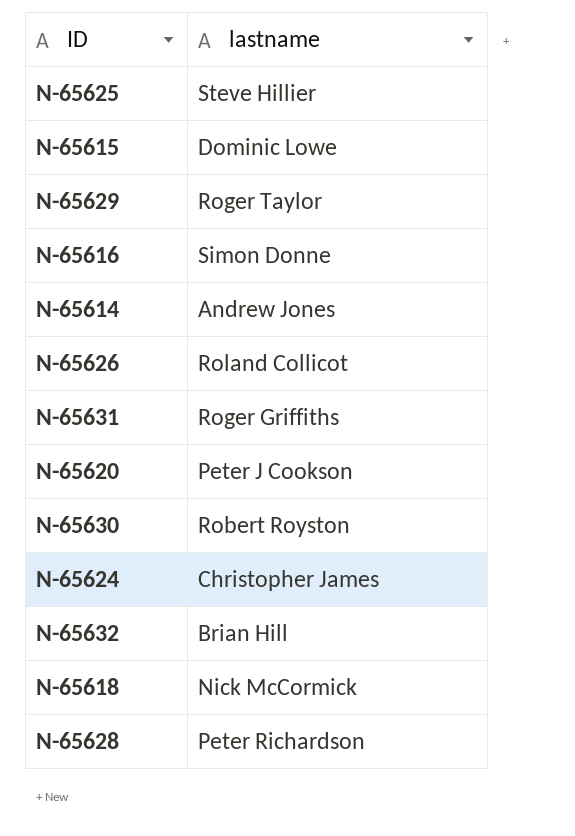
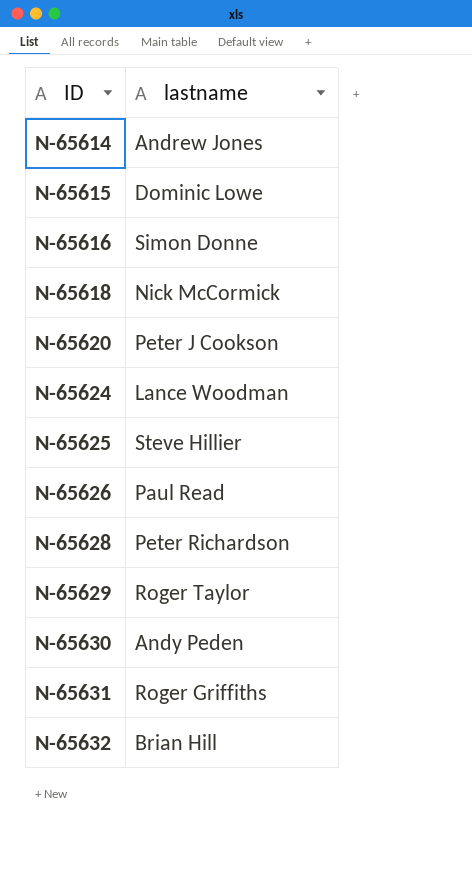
row order: none -> ID ascending
N-65624 | lastname: Christopher James -> Lance Woodman
N-65626 | lastname: Roland Collicot -> Paul Read
N-65630 | lastname: Robert Royston -> Andy Peden

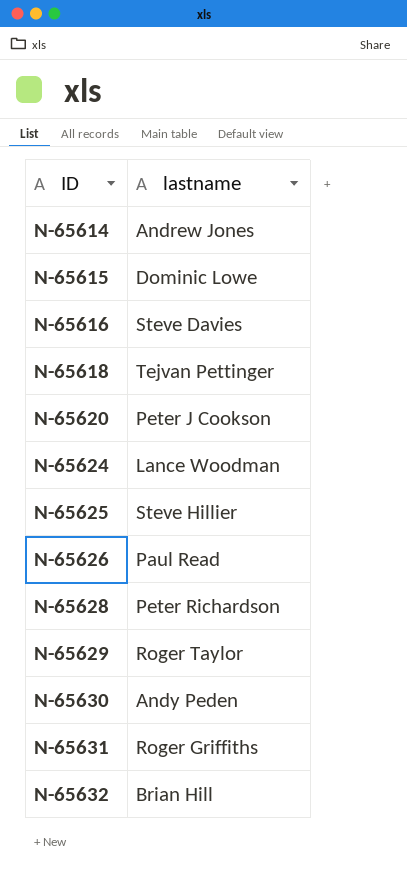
N-65616 | lastname: Simon Donne -> Steve Davies
N-65618 | lastname: Nick McCormick -> Tejvan Pettinger

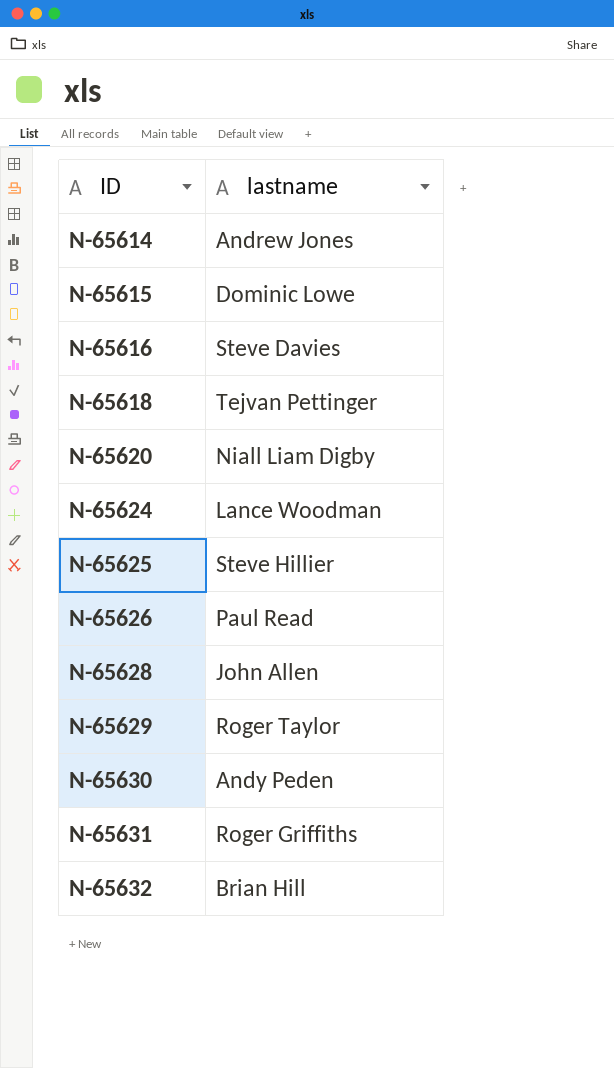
N-65620 | lastname: Peter J Cookson -> Niall Liam Digby
N-65628 | lastname: Peter Richardson -> John Allen

